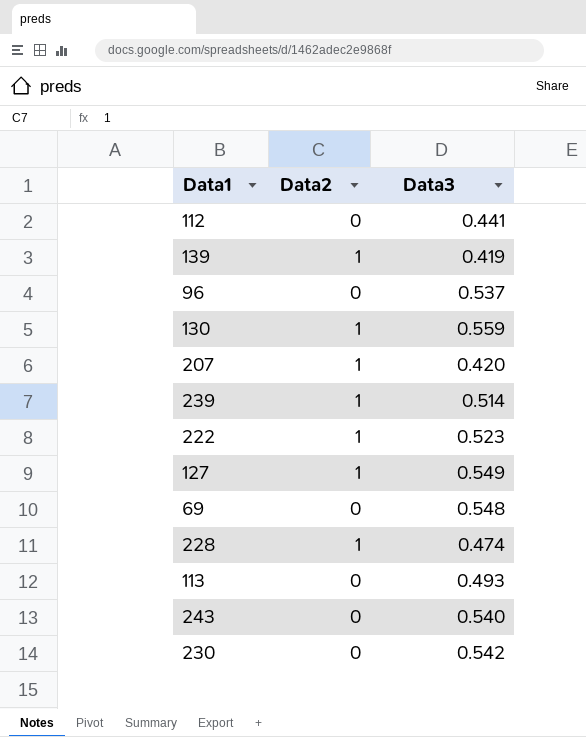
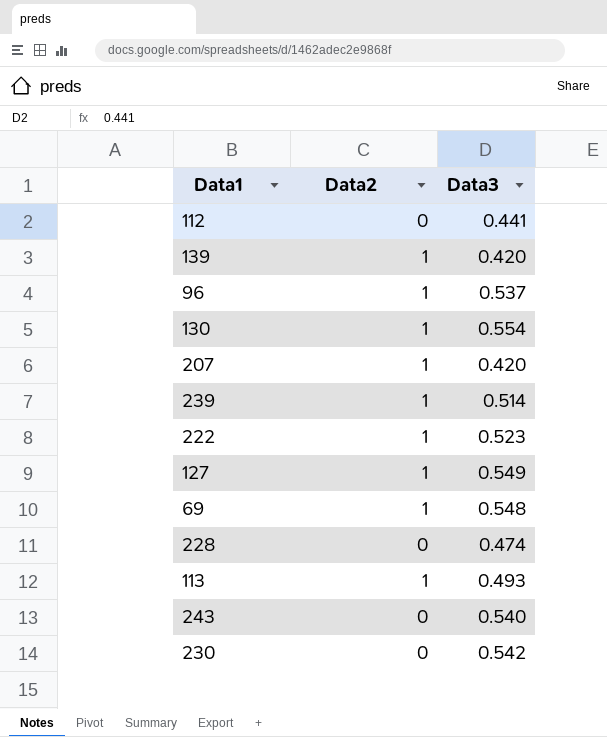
139 | Data3: 0.419 -> 0.420
96 | Data2: 0 -> 1
130 | Data3: 0.559 -> 0.554
69 | Data2: 0 -> 1
228 | Data2: 1 -> 0
113 | Data2: 0 -> 1

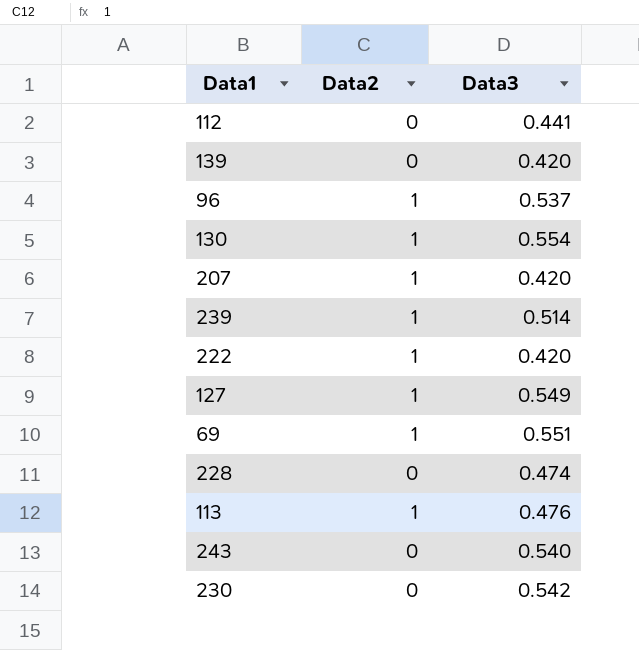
139 | Data2: 1 -> 0
222 | Data3: 0.523 -> 0.420
69 | Data3: 0.548 -> 0.551
113 | Data3: 0.493 -> 0.476

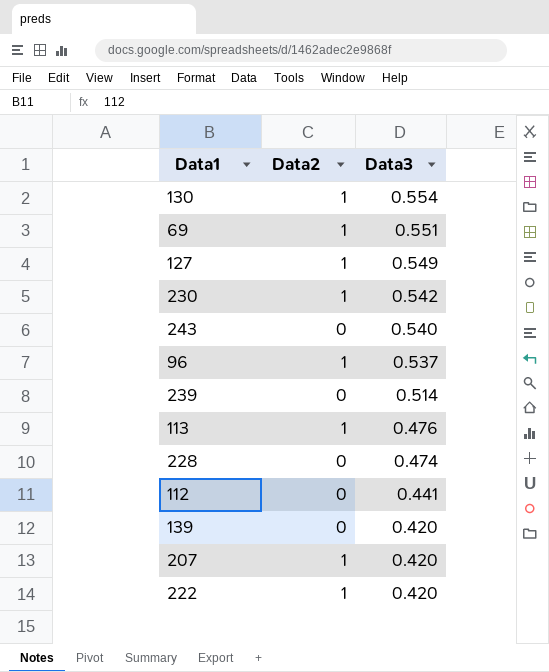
row order: none -> Data3 descending
230 | Data2: 0 -> 1
239 | Data2: 1 -> 0

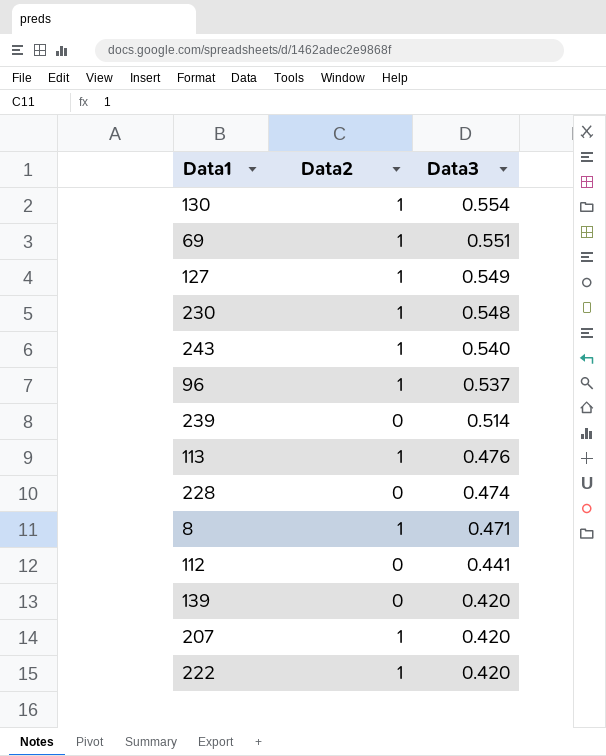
230 | Data3: 0.542 -> 0.548
243 | Data2: 0 -> 1
row 8: none -> 1 | 0.471

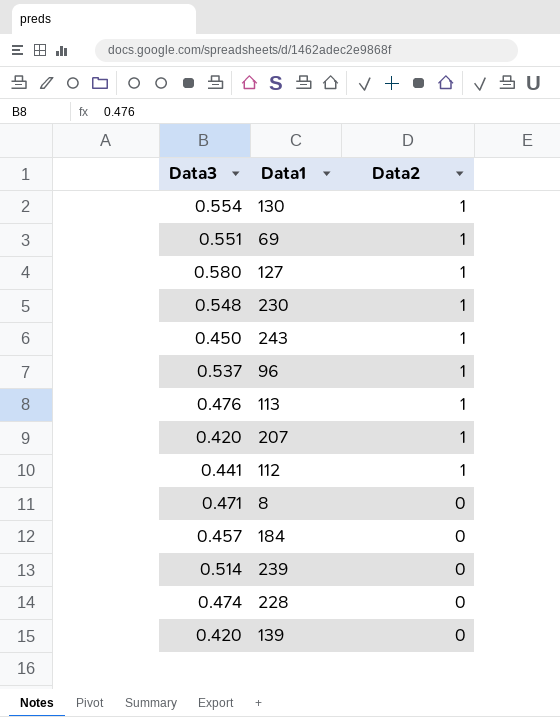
row order: Data3 descending -> Data2 descending
column Data3 | position: 3 -> 1
row 222: 1 | 0.420 -> none
127 | Data3: 0.549 -> 0.580
243 | Data3: 0.540 -> 0.450
112 | Data2: 0 -> 1
8 | Data2: 1 -> 0
row 184: none -> 0.457 | 0

